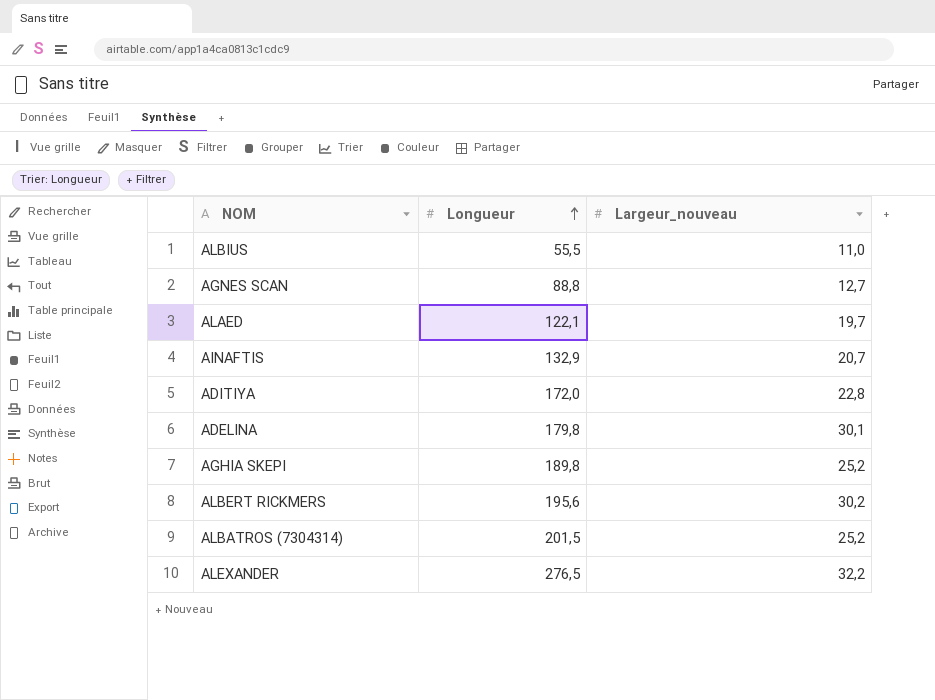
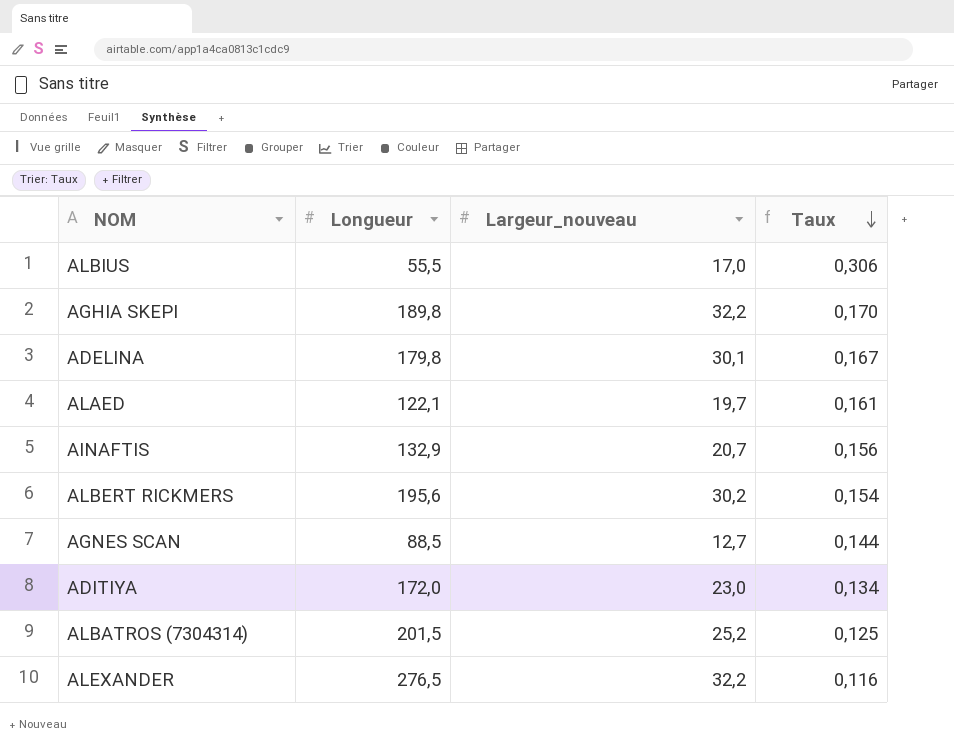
row order: Longueur ascending -> Taux descending
column Taux | formula: none -> [Largeur_nouveau] / [Longueur]
ALBIUS | Largeur_nouveau: 11,0 -> 17,0
AGHIA SKEPI | Largeur_nouveau: 25,2 -> 32,2
AGNES SCAN | Longueur: 88,8 -> 88,5
ADITIYA | Largeur_nouveau: 22,8 -> 23,0

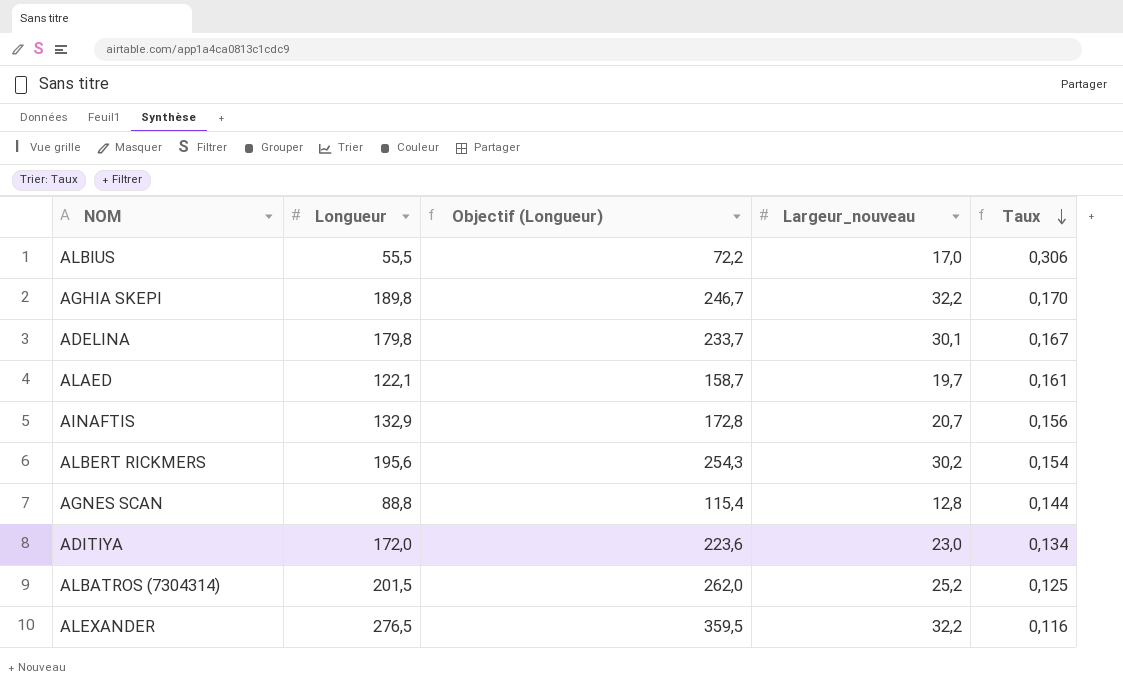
column Objectif (Longueur) | formula: none -> [Longueur] * 1,3
AGNES SCAN | Longueur: 88,5 -> 88,8
AGNES SCAN | Largeur_nouveau: 12,7 -> 12,8

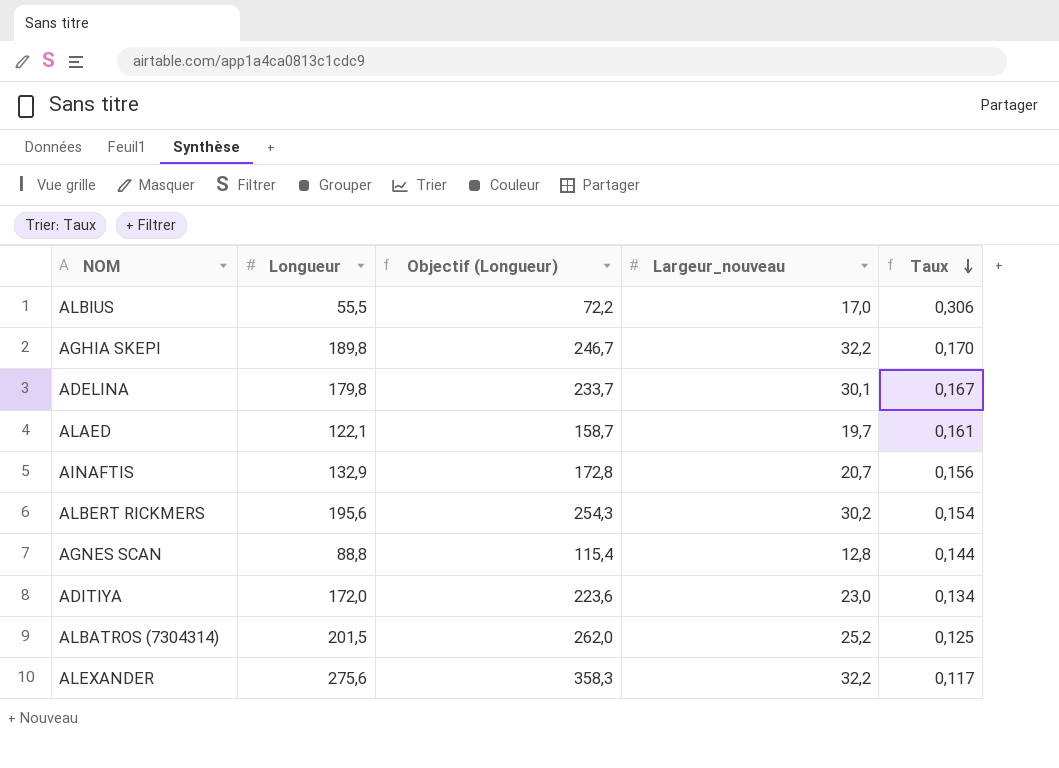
ALEXANDER | Longueur: 276,5 -> 275,6
ALEXANDER | Objectif (Longueur): 359,5 -> 358,3
ALEXANDER | Taux: 0,116 -> 0,117

